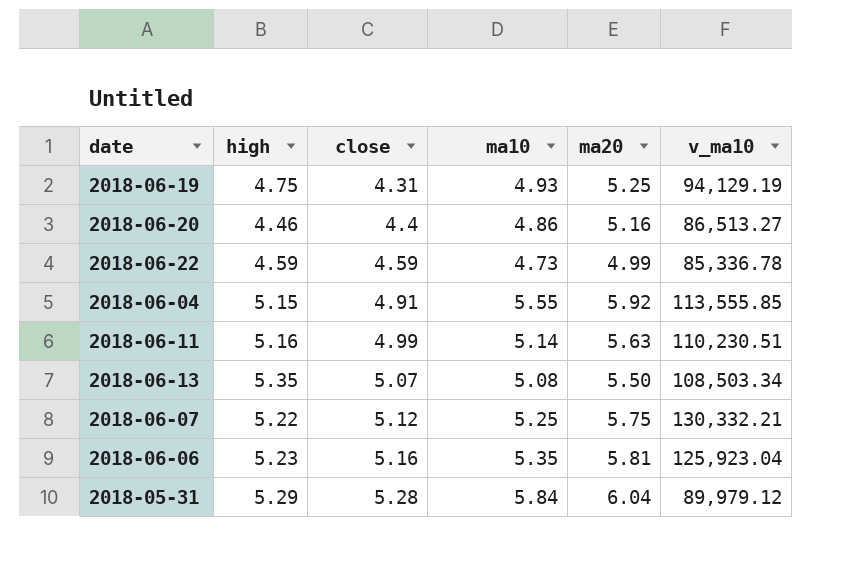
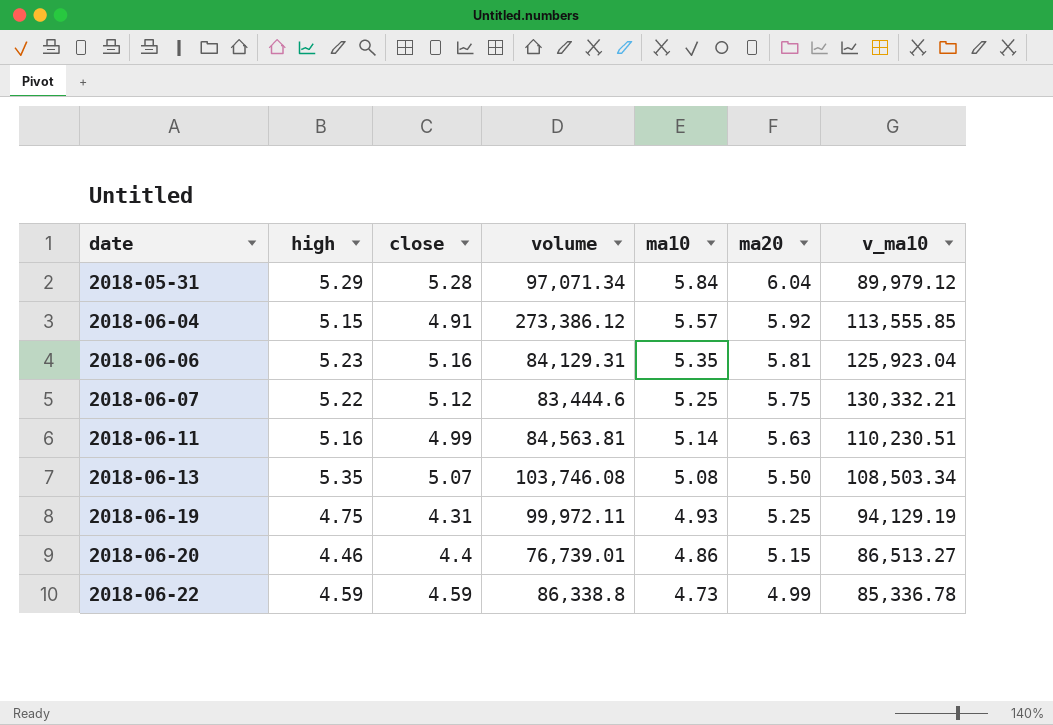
row order: close ascending -> date ascending
column volume | position: none -> 4
2018-06-04 | ma10: 5.55 -> 5.57
2018-06-20 | ma20: 5.16 -> 5.15

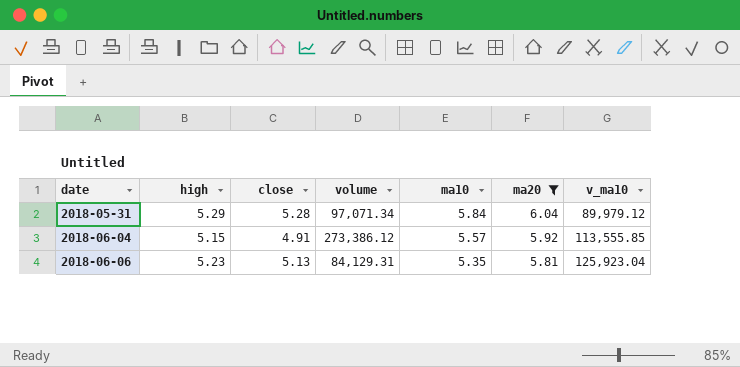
filter: none -> ma20 >= 5.81
2018-06-06 | close: 5.16 -> 5.13

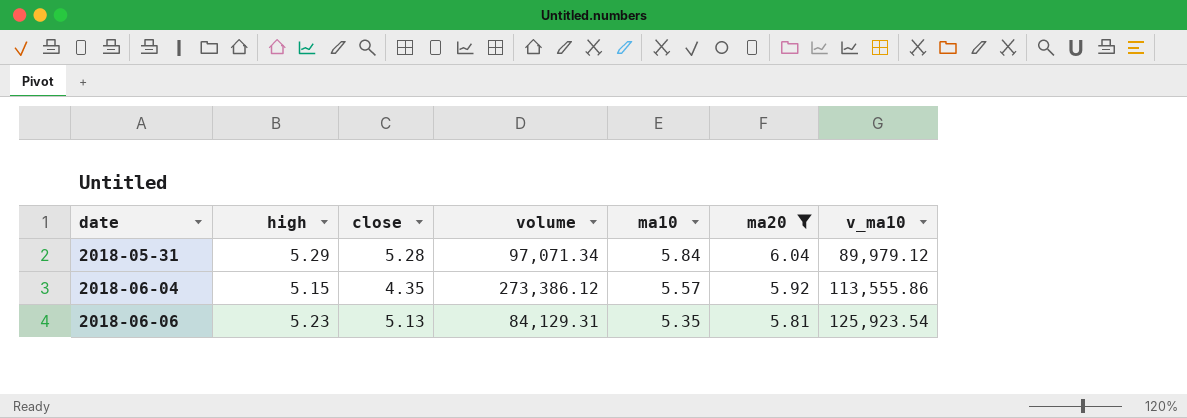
2018-06-04 | close: 4.91 -> 4.35
2018-06-04 | v_ma10: 113,555.85 -> 113,555.86
2018-06-06 | v_ma10: 125,923.04 -> 125,923.54

